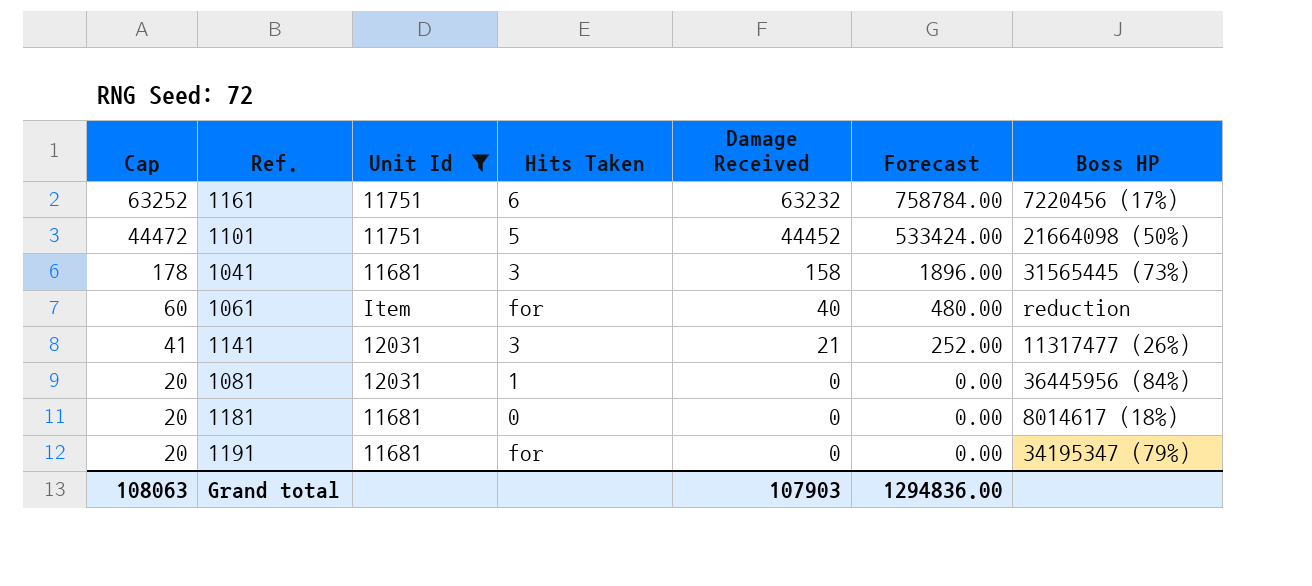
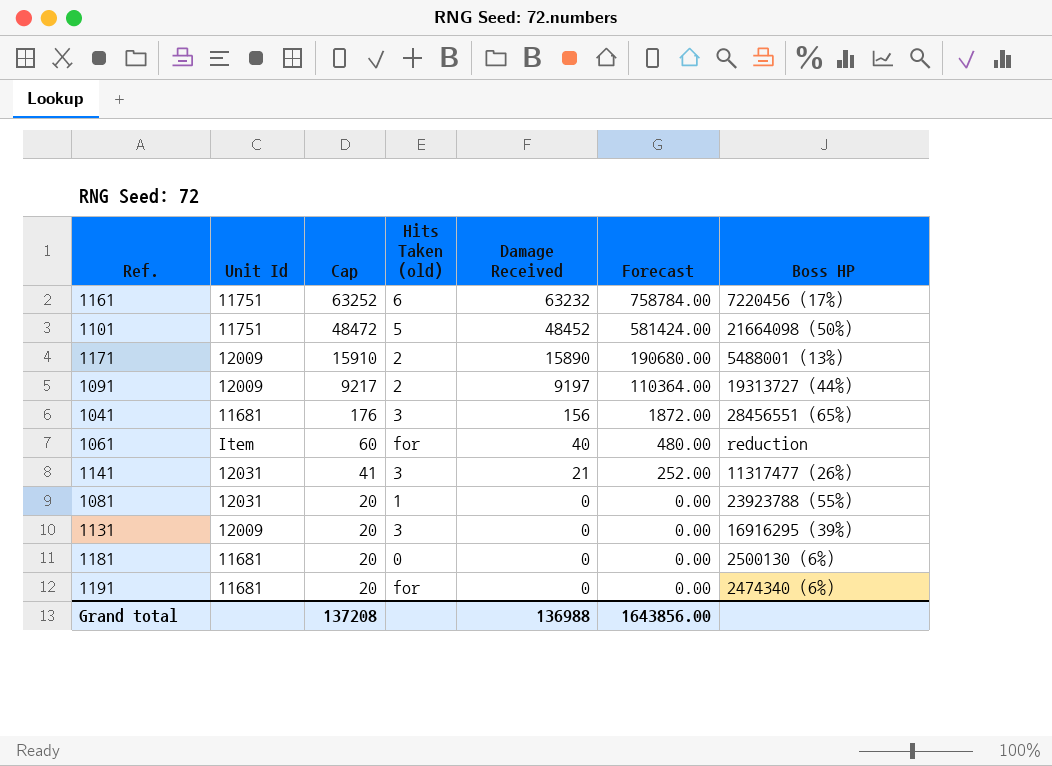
filter: Unit Id != 12009 -> none
column Cap | position: 1 -> 3
column name: Hits Taken -> Hits Taken (old)
1101 | Cap: 44472 -> 48472
1101 | Damage Received: 44452 -> 48452
1101 | Forecast: 533424.00 -> 581424.00
1041 | Cap: 178 -> 176
1041 | Damage Received: 158 -> 156
1041 | Forecast: 1896.00 -> 1872.00
1041 | Boss HP: 31565445 (73%) -> 28456551 (65%)
1081 | Boss HP: 36445956 (84%) -> 23923788 (55%)
1181 | Boss HP: 8014617 (18%) -> 2500130 (6%)
1191 | Boss HP: 34195347 (79%) -> 2474340 (6%)
Grand total | Cap: 108063 -> 137208
Grand total | Damage Received: 107903 -> 136988
Grand total | Forecast: 1294836.00 -> 1643856.00

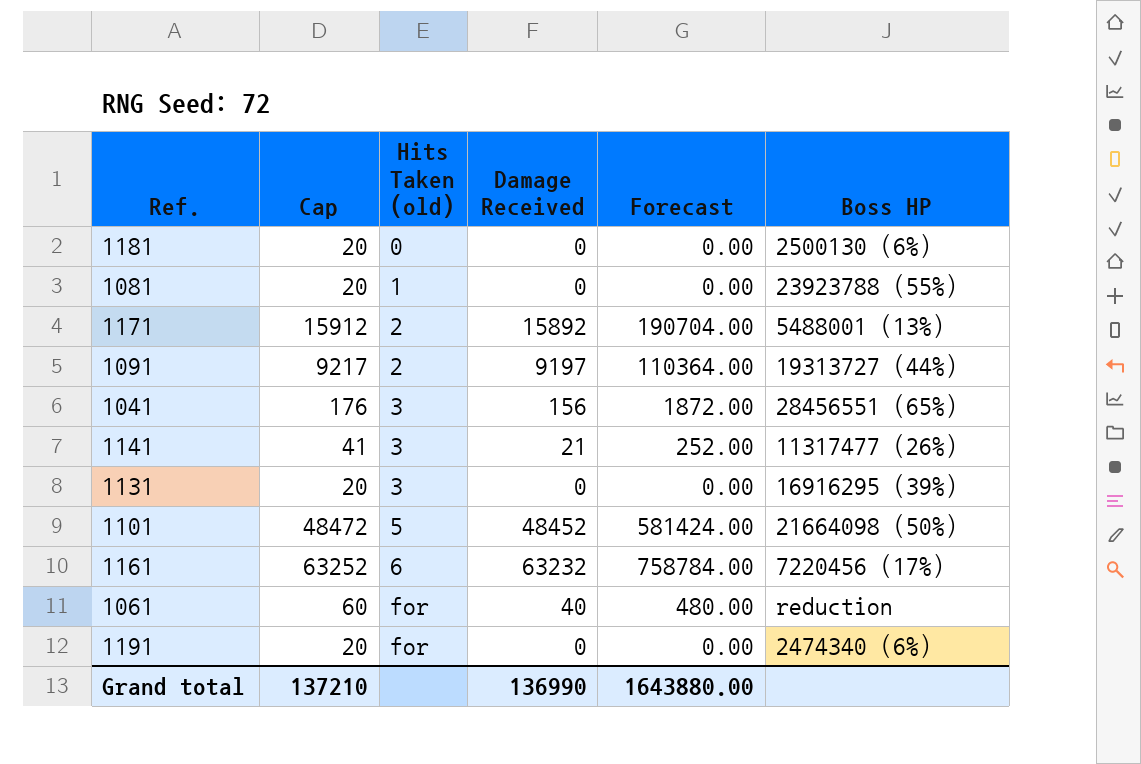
row order: Cap descending -> Hits Taken (old) ascending
column Unit Id | position: 2 -> none
1171 | Cap: 15910 -> 15912
1171 | Damage Received: 15890 -> 15892
1171 | Forecast: 190680.00 -> 190704.00
Grand total | Cap: 137208 -> 137210
Grand total | Damage Received: 136988 -> 136990
Grand total | Forecast: 1643856.00 -> 1643880.00

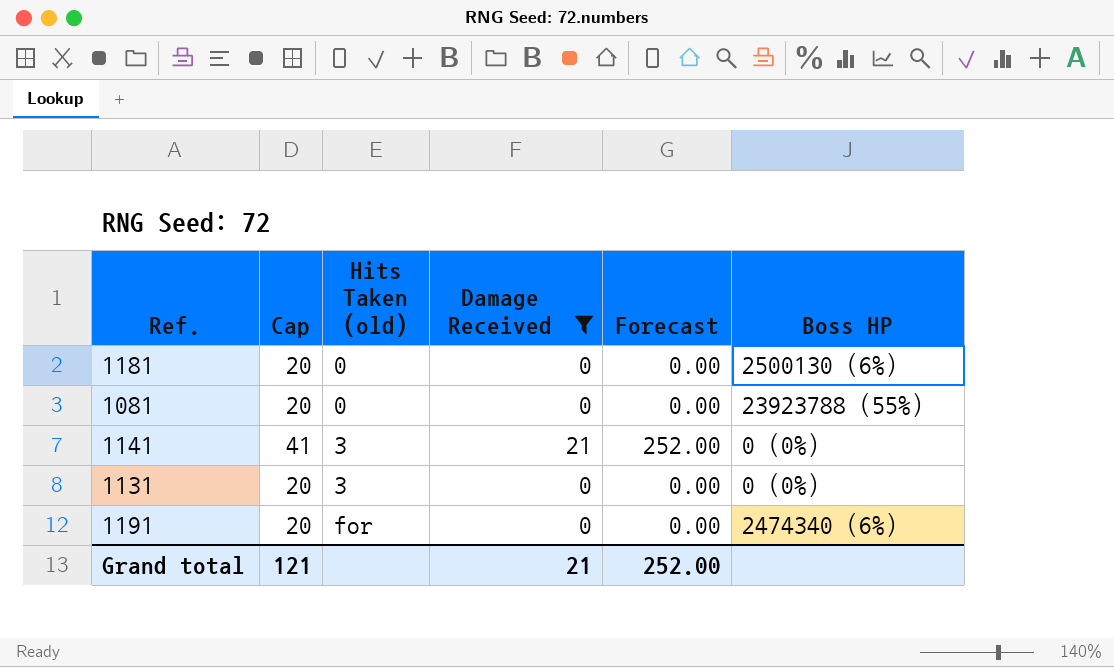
filter: none -> Damage Received <= 21
1081 | Hits Taken (old): 1 -> 0
1141 | Boss HP: 11317477 (26%) -> 0 (0%)
1131 | Boss HP: 16916295 (39%) -> 0 (0%)
Grand total | Cap: 137210 -> 121
Grand total | Damage Received: 136990 -> 21
Grand total | Forecast: 1643880.00 -> 252.00

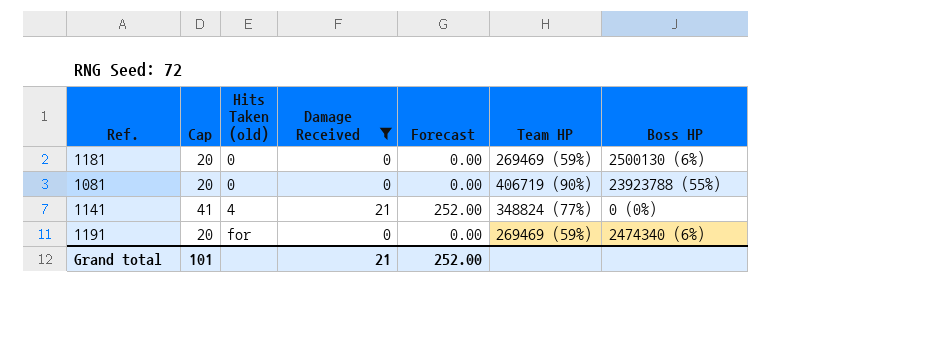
column Team HP | position: none -> 6
row 1131: 20 | 3 | 0 | 0.00 | 0 (0%) -> none
1141 | Hits Taken (old): 3 -> 4
Grand total | Cap: 121 -> 101

